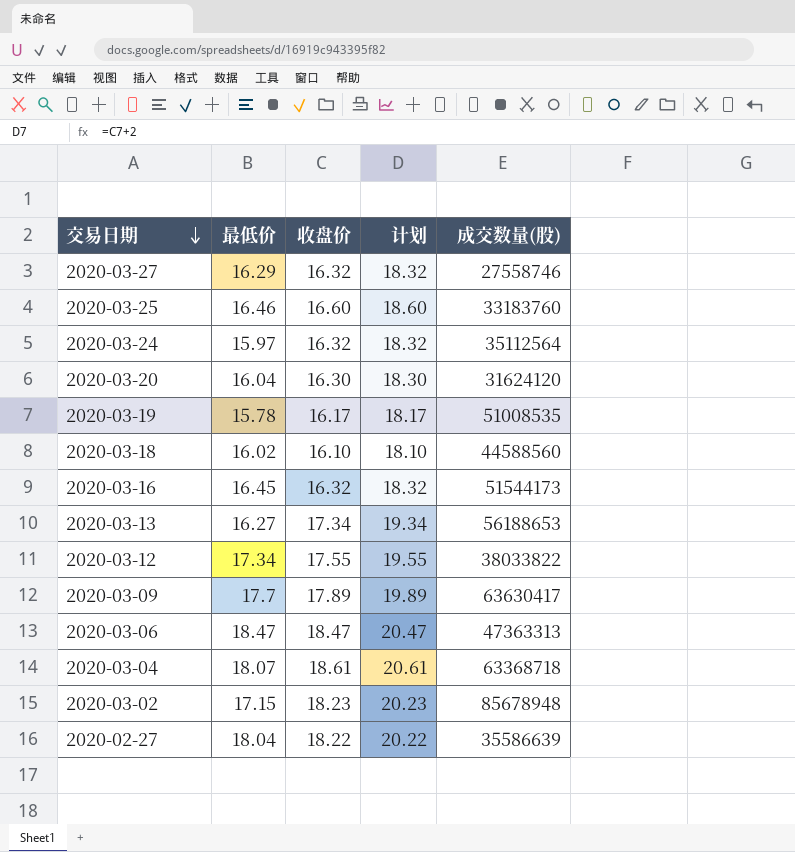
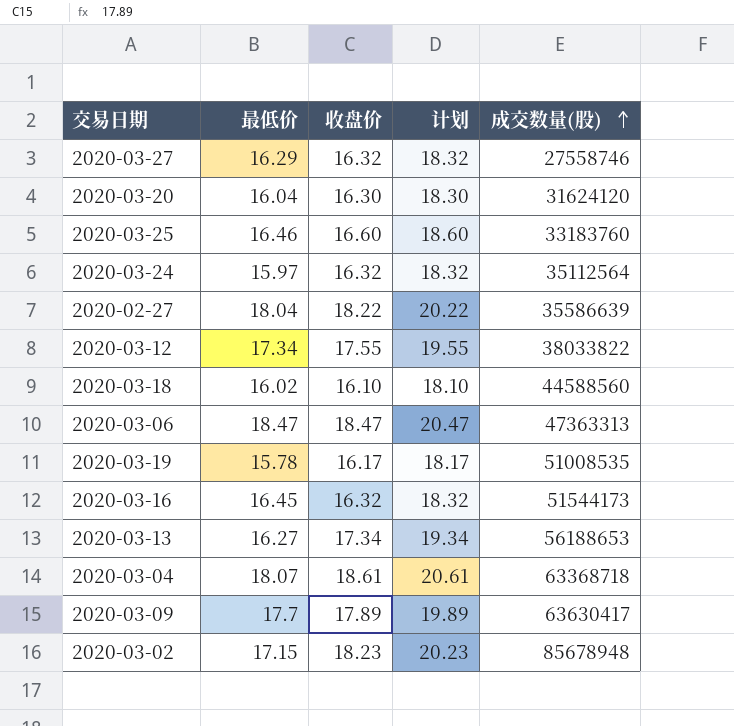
row order: 交易日期 descending -> 成交数量(股) ascending

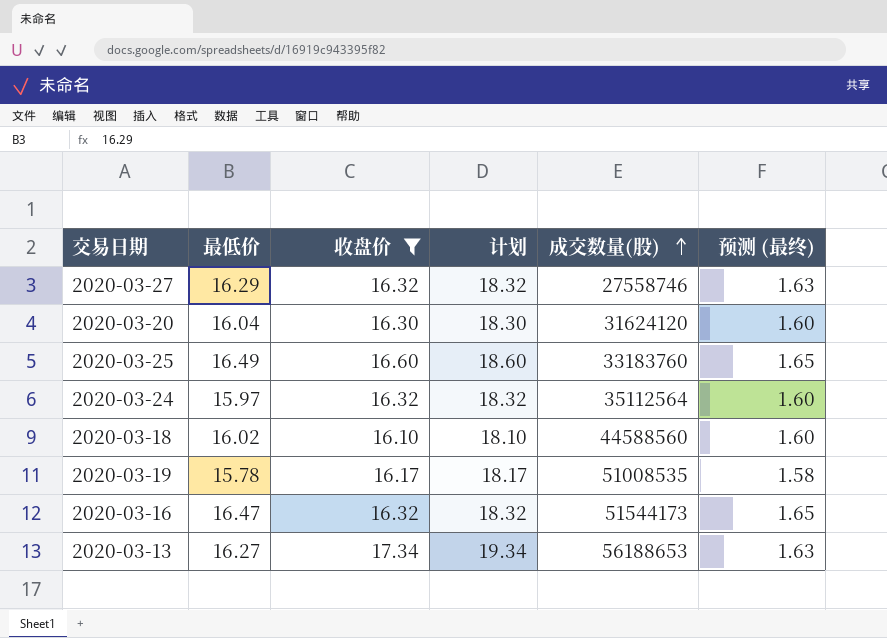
filter: none -> 收盘价 <= 17.34
column 预测 (最终) | formula: none -> [最低价] * 0.1
2020-03-25 | 最低价: 16.46 -> 16.49
2020-03-16 | 最低价: 16.45 -> 16.47

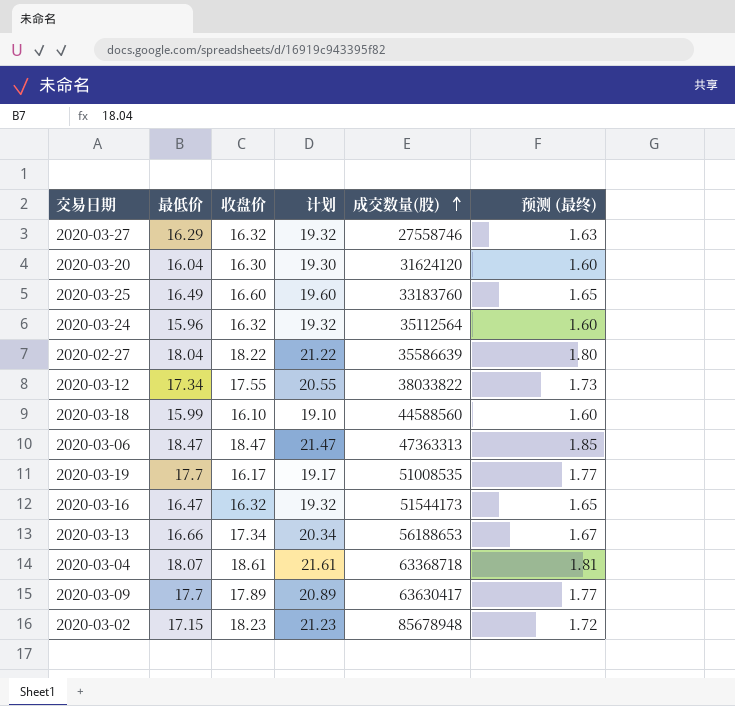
filter: 收盘价 <= 17.34 -> none
column 计划 | formula: [收盘价] + 2 -> [收盘价] + 3
2020-03-24 | 最低价: 15.97 -> 15.96
2020-03-18 | 最低价: 16.02 -> 15.99
2020-03-19 | 最低价: 15.78 -> 17.7
2020-03-19 | 预测 (最终): 1.58 -> 1.77
2020-03-13 | 最低价: 16.27 -> 16.66
2020-03-13 | 预测 (最终): 1.63 -> 1.67

